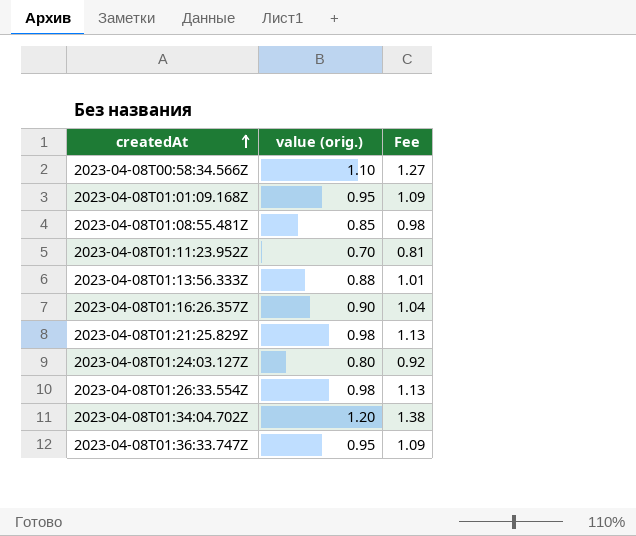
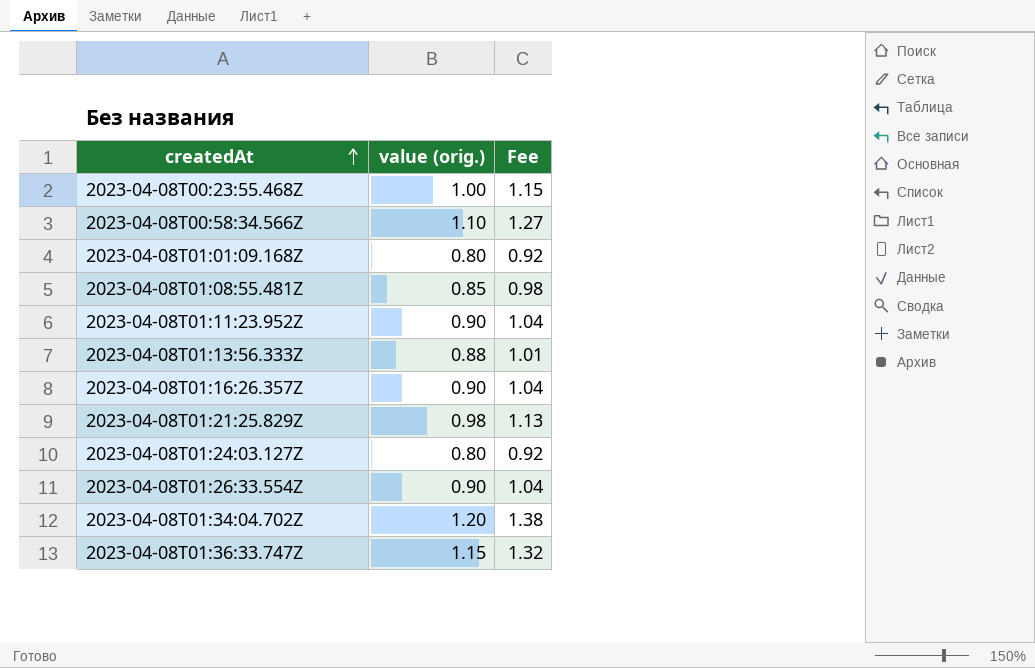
row 2023-04-08T00:23:55.468Z: none -> 1.00 | 1.15
2023-04-08T01:01:09.168Z | value (orig.): 0.95 -> 0.80
2023-04-08T01:01:09.168Z | Fee: 1.09 -> 0.92
2023-04-08T01:11:23.952Z | value (orig.): 0.70 -> 0.90
2023-04-08T01:11:23.952Z | Fee: 0.81 -> 1.04
2023-04-08T01:26:33.554Z | value (orig.): 0.98 -> 0.90
2023-04-08T01:26:33.554Z | Fee: 1.13 -> 1.04
2023-04-08T01:36:33.747Z | value (orig.): 0.95 -> 1.15
2023-04-08T01:36:33.747Z | Fee: 1.09 -> 1.32

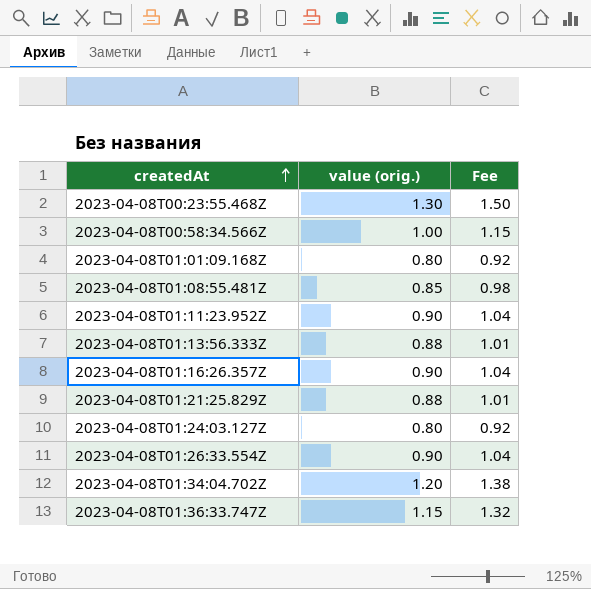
2023-04-08T00:23:55.468Z | value (orig.): 1.00 -> 1.30
2023-04-08T00:23:55.468Z | Fee: 1.15 -> 1.50
2023-04-08T00:58:34.566Z | value (orig.): 1.10 -> 1.00
2023-04-08T00:58:34.566Z | Fee: 1.27 -> 1.15
2023-04-08T01:21:25.829Z | value (orig.): 0.98 -> 0.88
2023-04-08T01:21:25.829Z | Fee: 1.13 -> 1.01

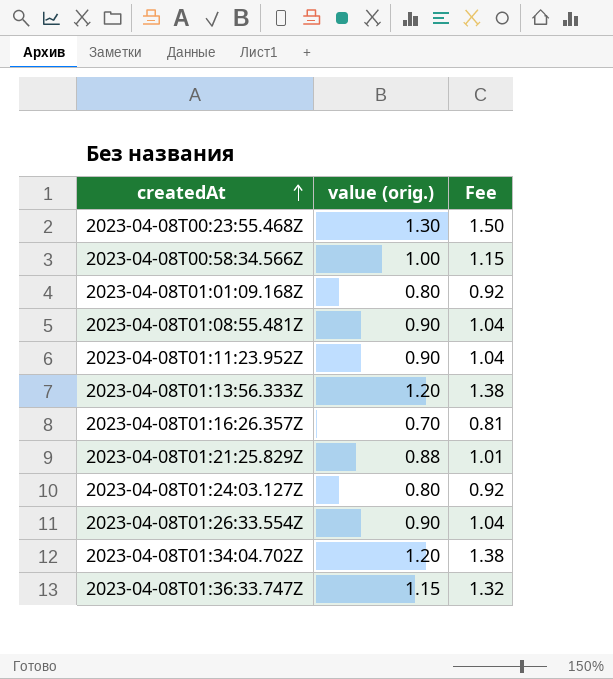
2023-04-08T01:08:55.481Z | value (orig.): 0.85 -> 0.90
2023-04-08T01:08:55.481Z | Fee: 0.98 -> 1.04
2023-04-08T01:13:56.333Z | value (orig.): 0.88 -> 1.20
2023-04-08T01:13:56.333Z | Fee: 1.01 -> 1.38
2023-04-08T01:16:26.357Z | value (orig.): 0.90 -> 0.70
2023-04-08T01:16:26.357Z | Fee: 1.04 -> 0.81

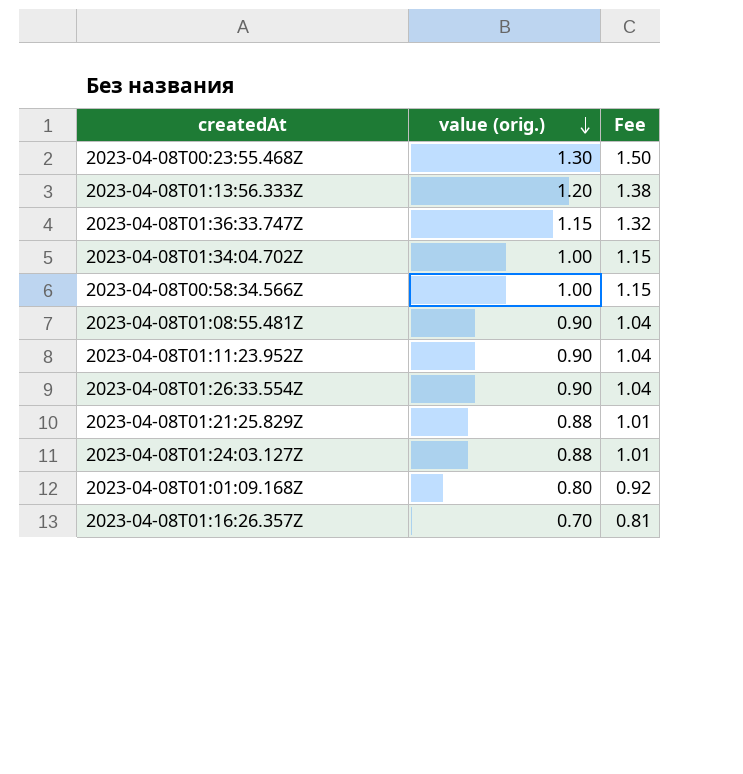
row order: createdAt ascending -> value (orig.) descending
2023-04-08T01:34:04.702Z | value (orig.): 1.20 -> 1.00
2023-04-08T01:34:04.702Z | Fee: 1.38 -> 1.15
2023-04-08T01:24:03.127Z | value (orig.): 0.80 -> 0.88
2023-04-08T01:24:03.127Z | Fee: 0.92 -> 1.01

